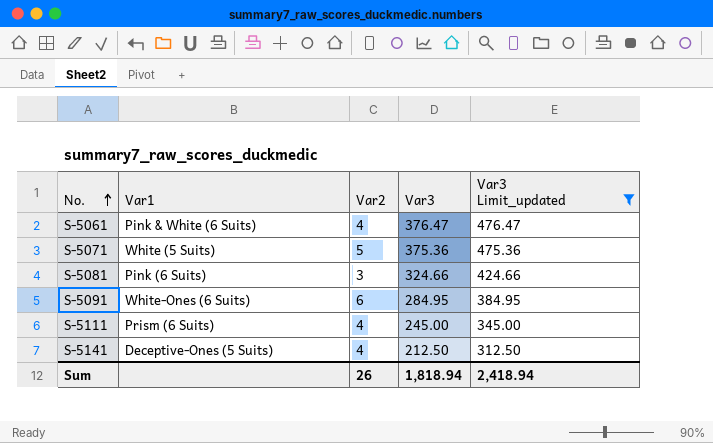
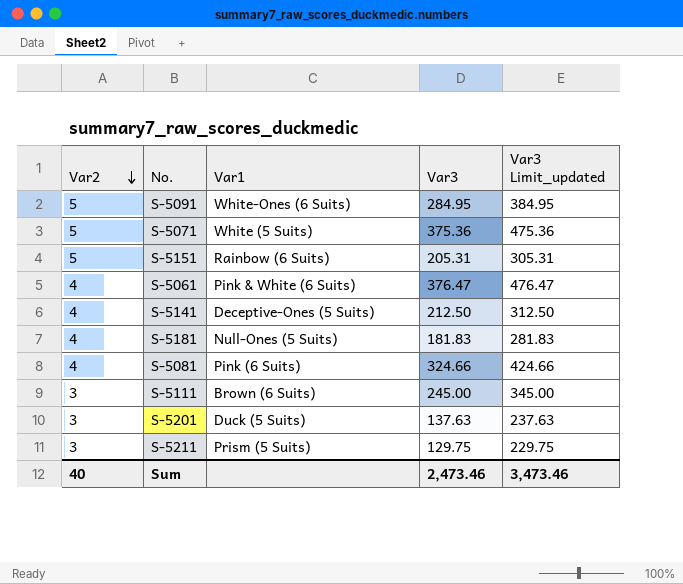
filter: Var3 Limit_updated >= 312.50 -> none
row order: No. ascending -> Var2 descending
column Var2 | position: 3 -> 1
S-5091 | Var2: 6 -> 5
S-5081 | Var2: 3 -> 4
S-5111 | Var2: 4 -> 3
S-5111 | Var1: Prism (6 Suits) -> Brown (6 Suits)
Sum | Var2: 26 -> 40
Sum | Var3: 1,818.94 -> 2,473.46
Sum | Var3 Limit_updated: 2,418.94 -> 3,473.46

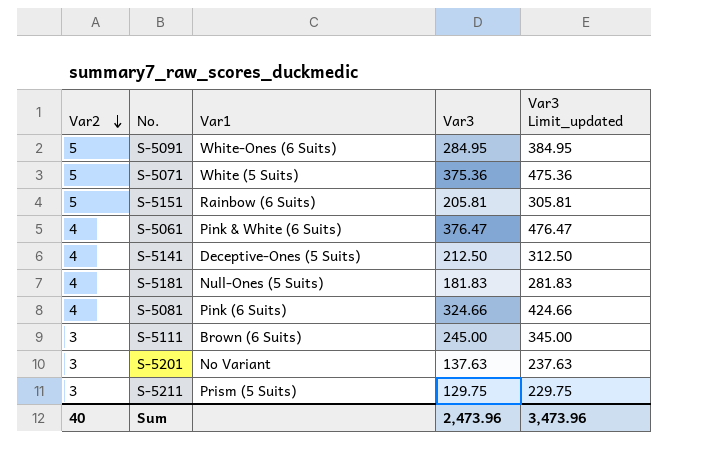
S-5151 | Var3: 205.31 -> 205.81
S-5151 | Var3 Limit_updated: 305.31 -> 305.81
S-5201 | Var1: Duck (5 Suits) -> No Variant
Sum | Var3: 2,473.46 -> 2,473.96
Sum | Var3 Limit_updated: 3,473.46 -> 3,473.96

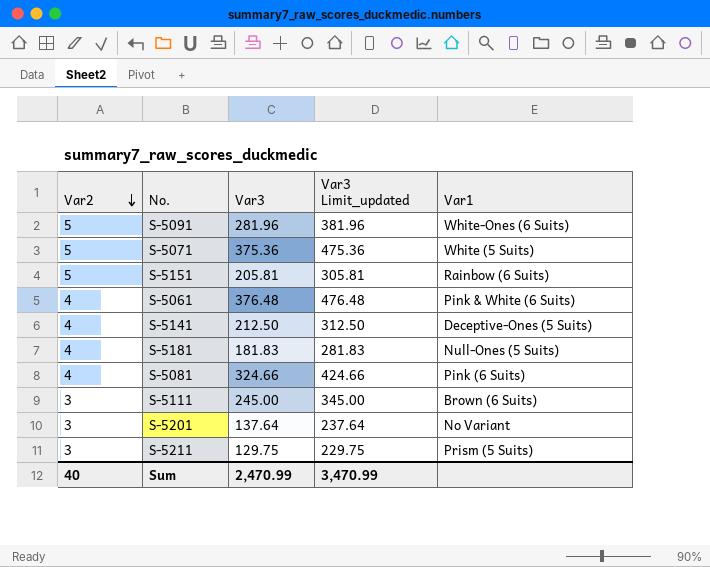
column Var1 | position: 3 -> 5
S-5091 | Var3: 284.95 -> 281.96
S-5091 | Var3 Limit_updated: 384.95 -> 381.96
S-5061 | Var3: 376.47 -> 376.48
S-5061 | Var3 Limit_updated: 476.47 -> 476.48
S-5201 | Var3: 137.63 -> 137.64
S-5201 | Var3 Limit_updated: 237.63 -> 237.64
Sum | Var3: 2,473.96 -> 2,470.99
Sum | Var3 Limit_updated: 3,473.96 -> 3,470.99

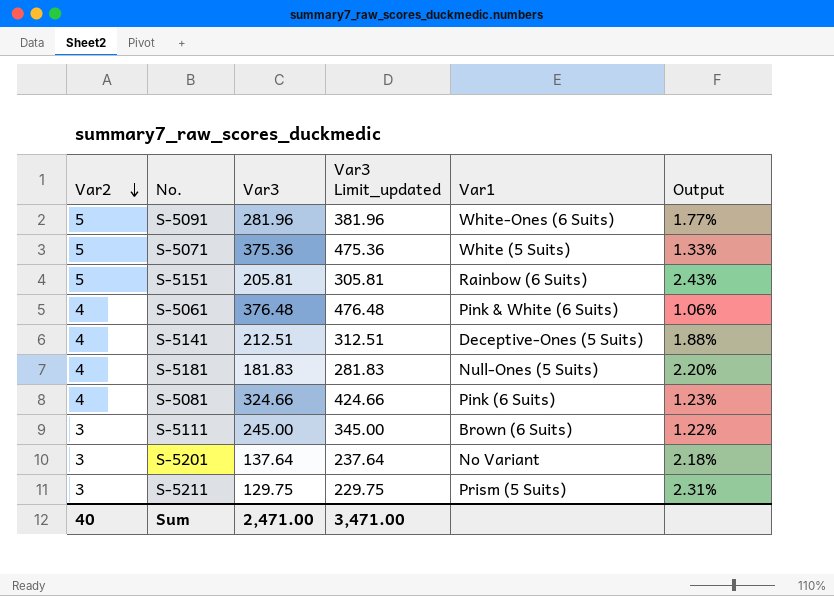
column Output | formula: none -> [Var2] / [Var3]
S-5141 | Var3: 212.50 -> 212.51
S-5141 | Var3 Limit_updated: 312.50 -> 312.51
Sum | Var3: 2,470.99 -> 2,471.00
Sum | Var3 Limit_updated: 3,470.99 -> 3,471.00

